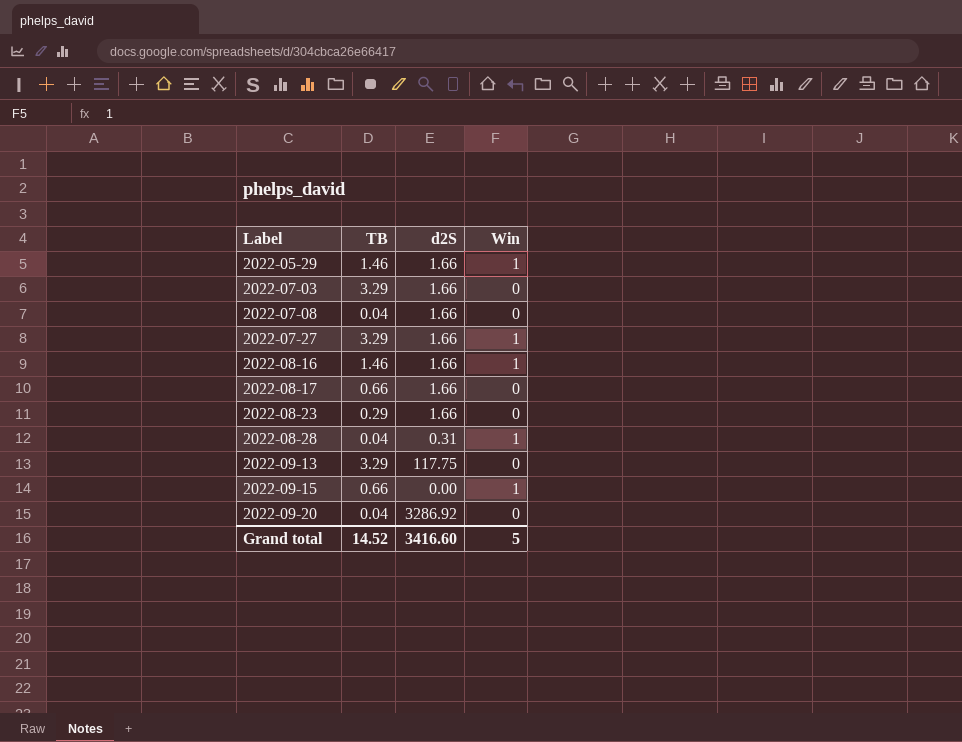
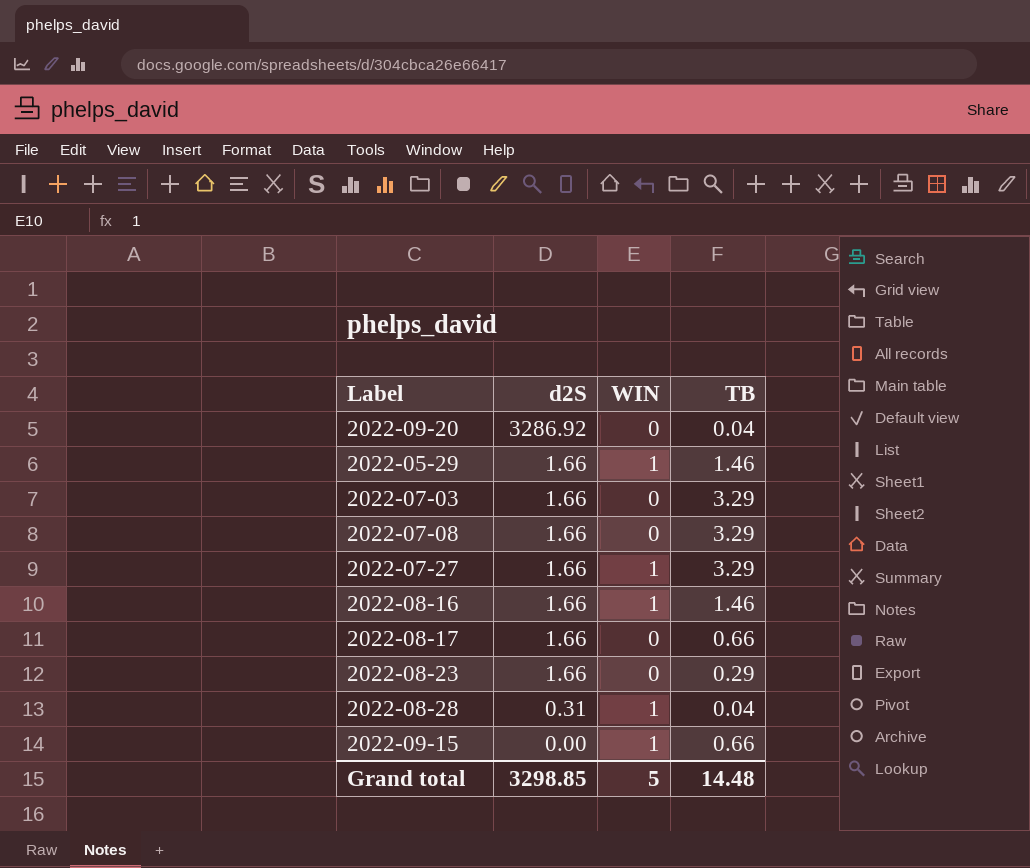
row order: Label ascending -> d2S descending
column name: Win -> WIN
column TB | position: 2 -> 4
row 2022-09-13: 3.29 | 117.75 | 0 -> none
2022-07-08 | TB: 0.04 -> 3.29
Grand total | d2S: 3416.60 -> 3298.85
Grand total | TB: 14.52 -> 14.48

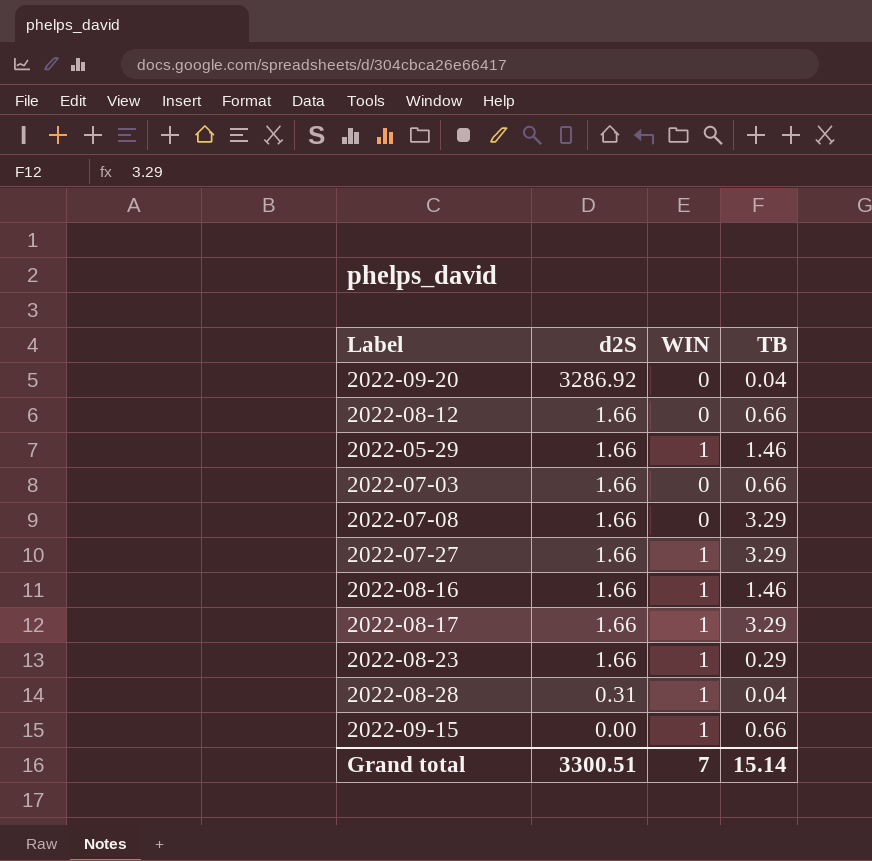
row 2022-08-12: none -> 1.66 | 0 | 0.66
2022-07-03 | TB: 3.29 -> 0.66
2022-08-17 | WIN: 0 -> 1
2022-08-17 | TB: 0.66 -> 3.29
2022-08-23 | WIN: 0 -> 1
Grand total | d2S: 3298.85 -> 3300.51
Grand total | WIN: 5 -> 7
Grand total | TB: 14.48 -> 15.14

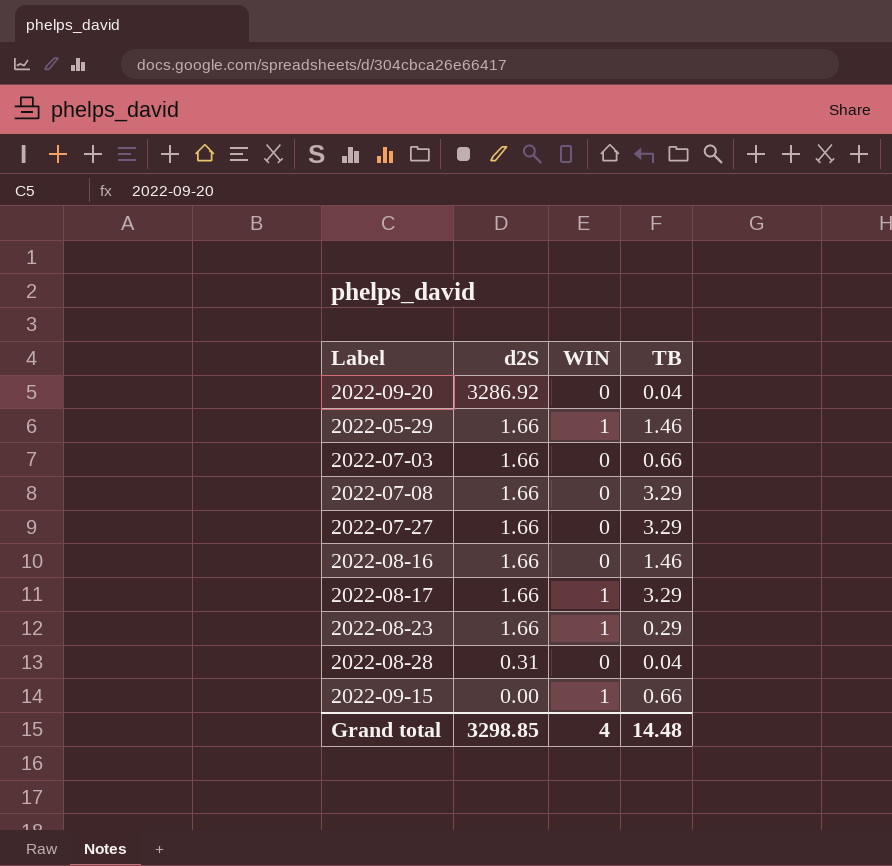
row 2022-08-12: 1.66 | 0 | 0.66 -> none
2022-07-27 | WIN: 1 -> 0
2022-08-16 | WIN: 1 -> 0
2022-08-28 | WIN: 1 -> 0
Grand total | d2S: 3300.51 -> 3298.85
Grand total | WIN: 7 -> 4
Grand total | TB: 15.14 -> 14.48

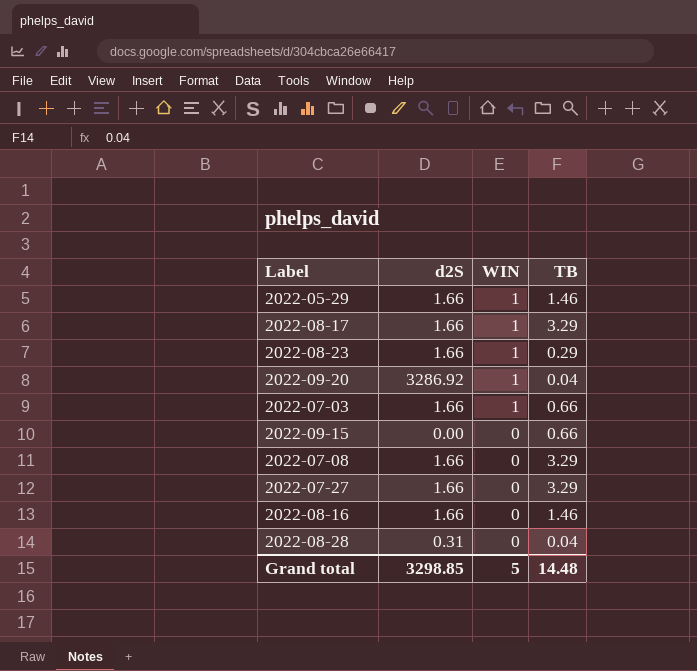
row order: d2S descending -> WIN descending
2022-09-20 | WIN: 0 -> 1
2022-07-03 | WIN: 0 -> 1
2022-09-15 | WIN: 1 -> 0
Grand total | WIN: 4 -> 5

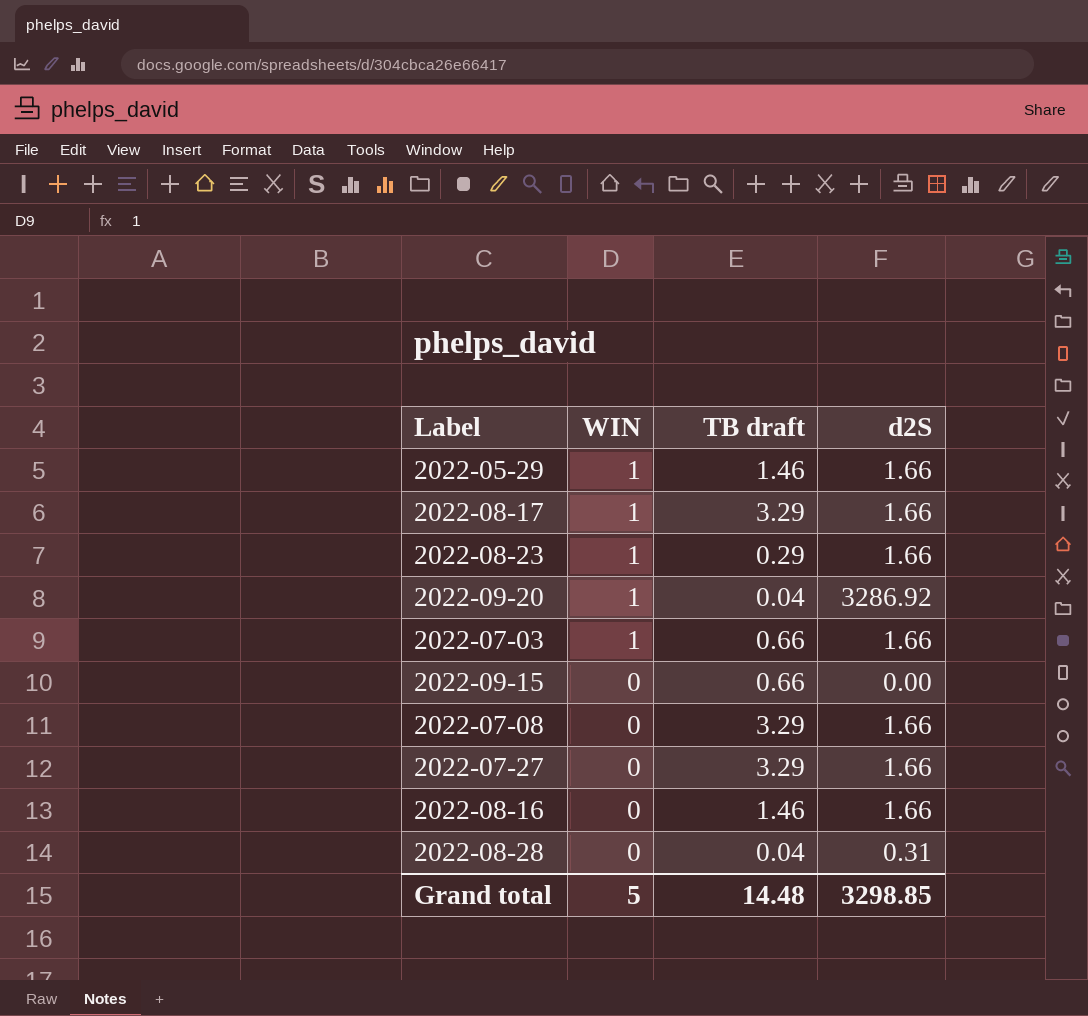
column name: TB -> TB draft
column d2S | position: 2 -> 4

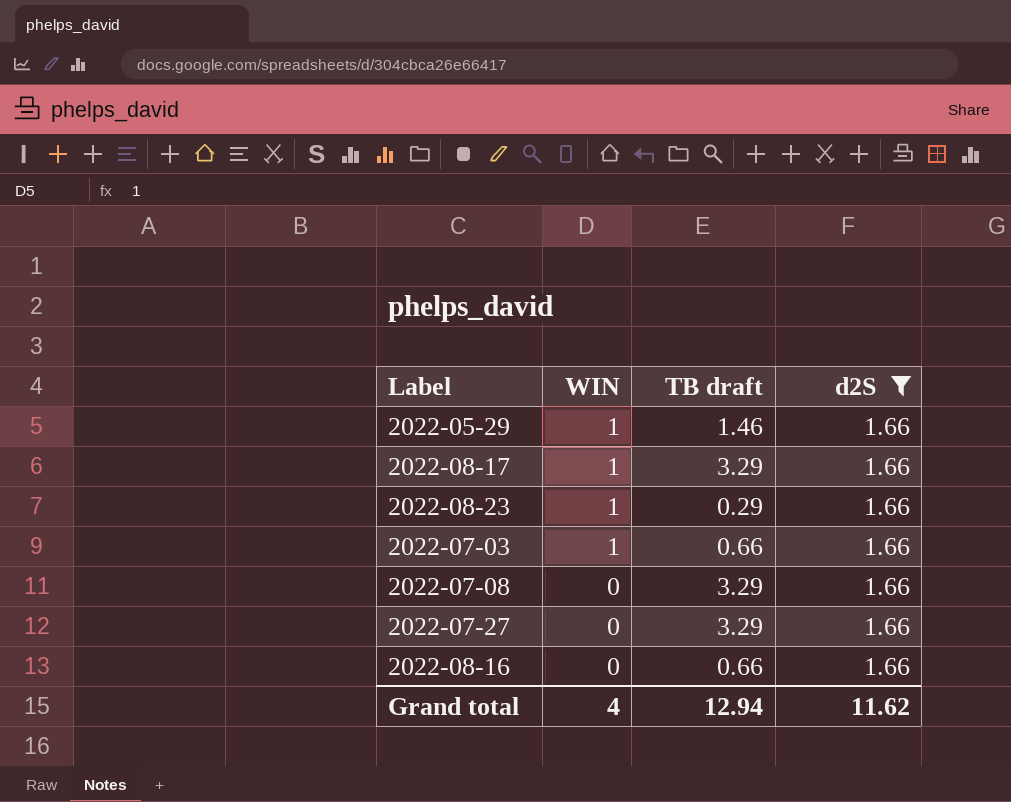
filter: none -> d2S = 1.66
2022-08-16 | TB draft: 1.46 -> 0.66
Grand total | WIN: 5 -> 4
Grand total | TB draft: 14.48 -> 12.94
Grand total | d2S: 3298.85 -> 11.62

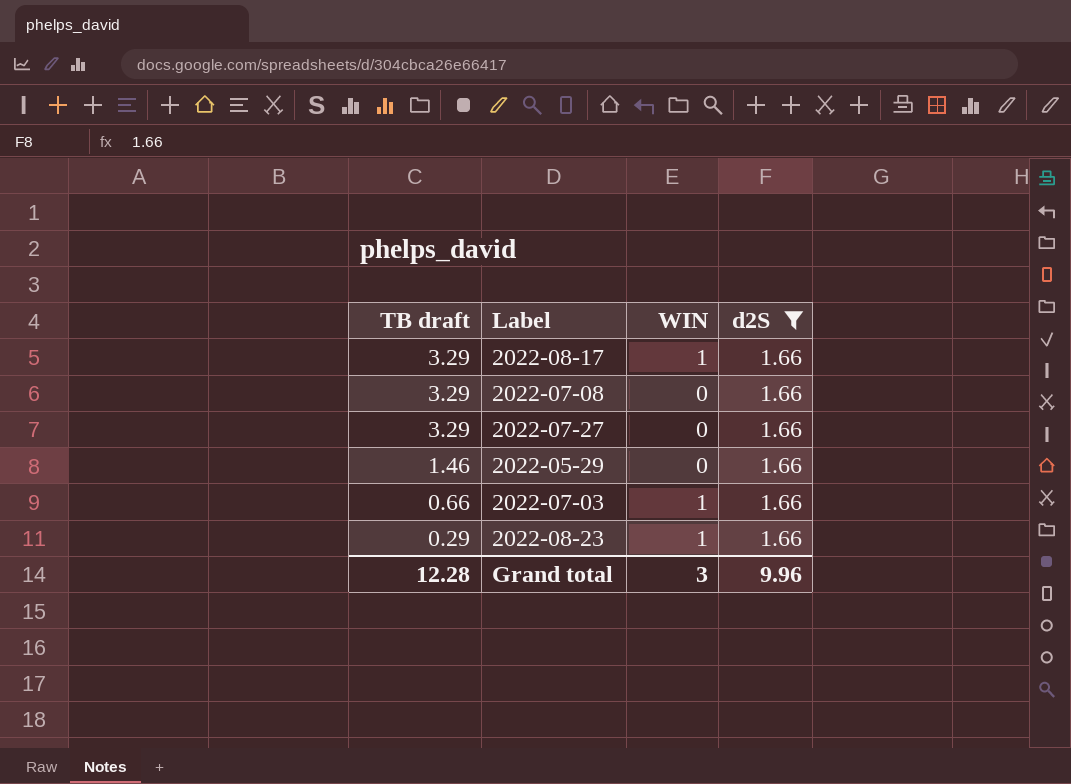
row order: WIN descending -> TB draft descending
column TB draft | position: 3 -> 1
row 2022-08-16: 0 | 0.66 | 1.66 -> none
2022-05-29 | WIN: 1 -> 0
Grand total | TB draft: 12.94 -> 12.28
Grand total | WIN: 4 -> 3
Grand total | d2S: 11.62 -> 9.96

